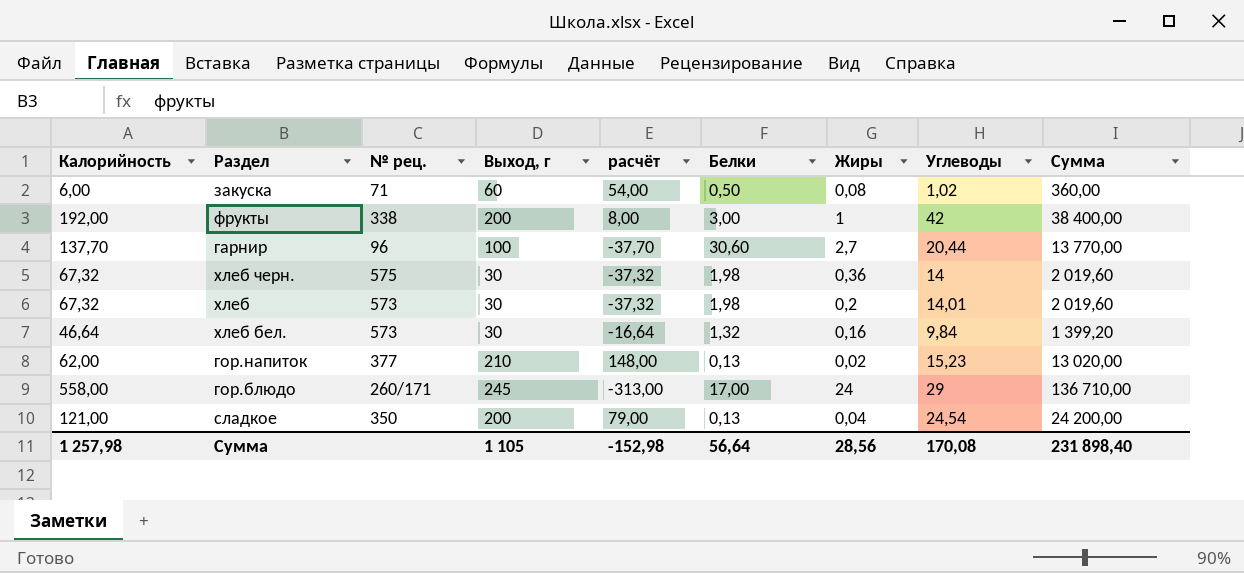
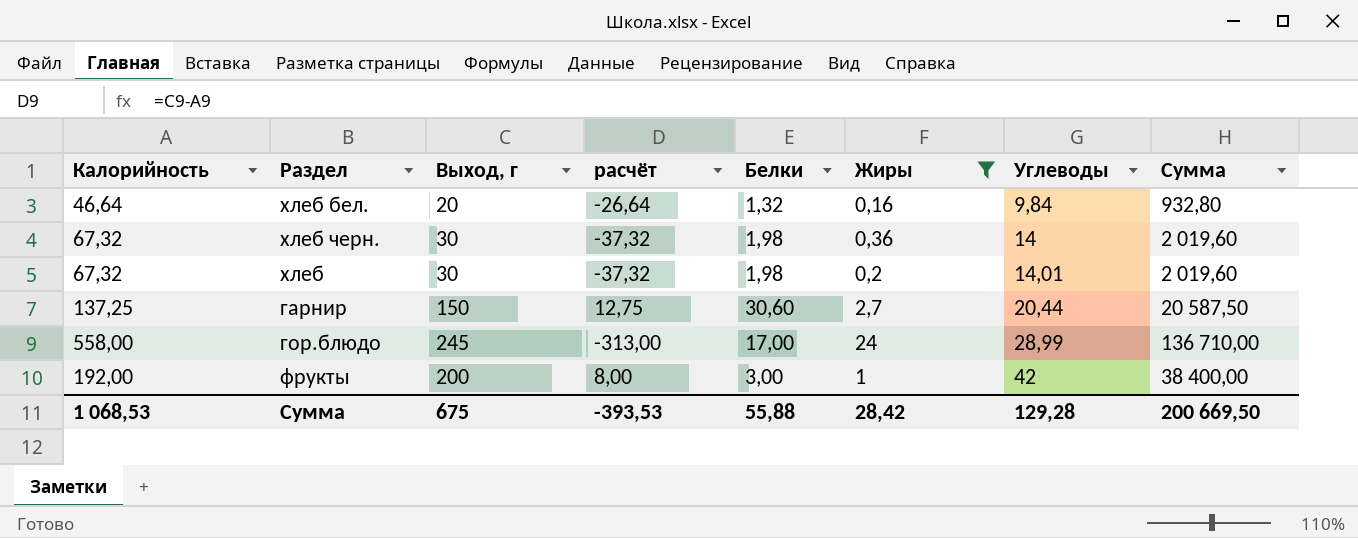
filter: none -> Жиры >= 0,16
row order: none -> Углеводы ascending
column № рец. | position: 3 -> none
хлеб бел. | Выход, г: 30 -> 20
хлеб бел. | расчёт: -16,64 -> -26,64
хлеб бел. | Сумма: 1 399,20 -> 932,80
гарнир | Калорийность: 137,70 -> 137,25
гарнир | Выход, г: 100 -> 150
гарнир | расчёт: -37,70 -> 12,75
гарнир | Сумма: 13 770,00 -> 20 587,50
гор.блюдо | Углеводы: 29 -> 28,99
Сумма | Калорийность: 1 257,98 -> 1 068,53
Сумма | Выход, г: 1 105 -> 675
Сумма | расчёт: -152,98 -> -393,53
Сумма | Белки: 56,64 -> 55,88
Сумма | Жиры: 28,56 -> 28,42
Сумма | Углеводы: 170,08 -> 129,28
Сумма | Сумма: 231 898,40 -> 200 669,50

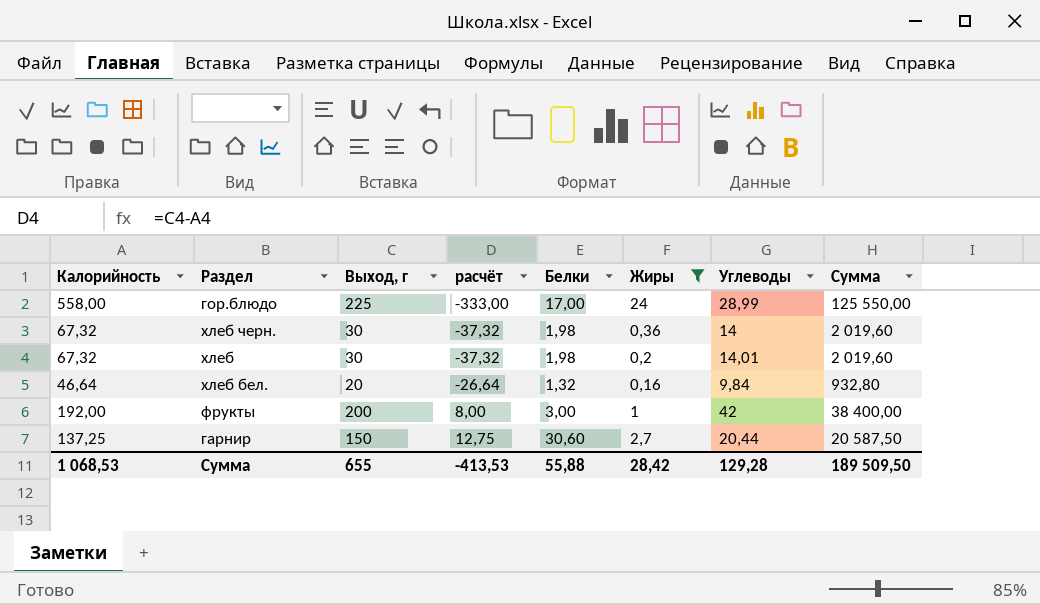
row order: Углеводы ascending -> расчёт ascending
гор.блюдо | Выход, г: 245 -> 225
гор.блюдо | расчёт: -313,00 -> -333,00
гор.блюдо | Сумма: 136 710,00 -> 125 550,00
Сумма | Выход, г: 675 -> 655
Сумма | расчёт: -393,53 -> -413,53
Сумма | Сумма: 200 669,50 -> 189 509,50

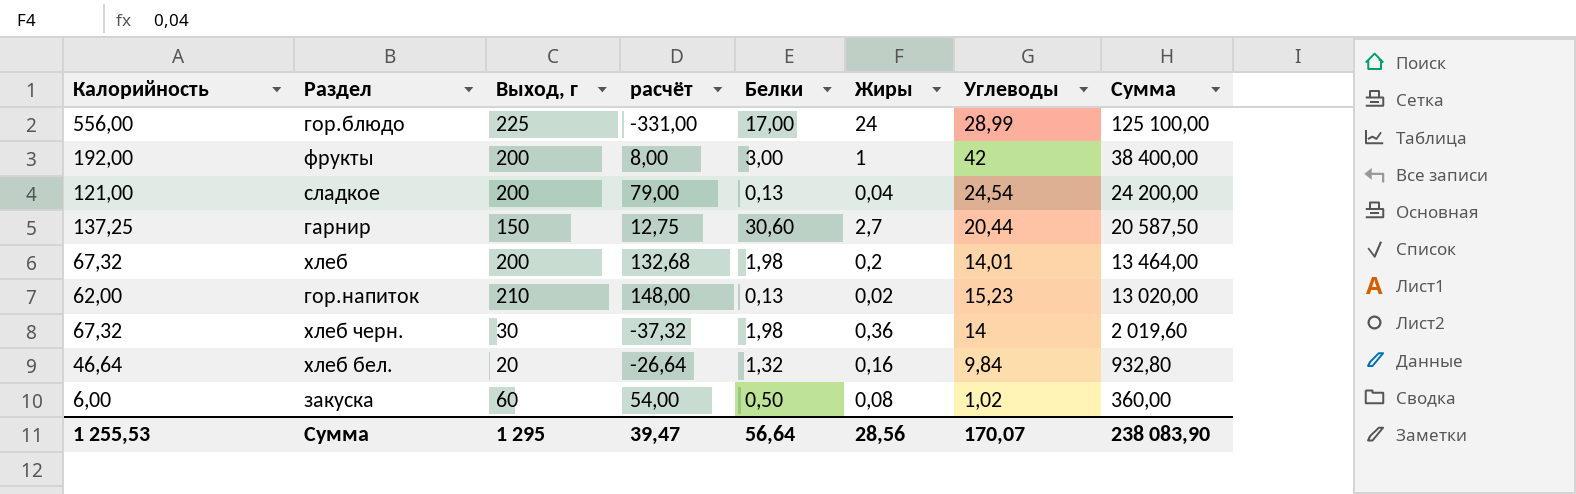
filter: Жиры >= 0,16 -> none
row order: расчёт ascending -> Сумма descending
гор.блюдо | Калорийность: 558,00 -> 556,00
гор.блюдо | расчёт: -333,00 -> -331,00
гор.блюдо | Сумма: 125 550,00 -> 125 100,00
хлеб | Выход, г: 30 -> 200
хлеб | расчёт: -37,32 -> 132,68
хлеб | Сумма: 2 019,60 -> 13 464,00
Сумма | Калорийность: 1 068,53 -> 1 255,53
Сумма | Выход, г: 655 -> 1 295
Сумма | расчёт: -413,53 -> 39,47
Сумма | Белки: 55,88 -> 56,64
Сумма | Жиры: 28,42 -> 28,56
Сумма | Углеводы: 129,28 -> 170,07
Сумма | Сумма: 189 509,50 -> 238 083,90

